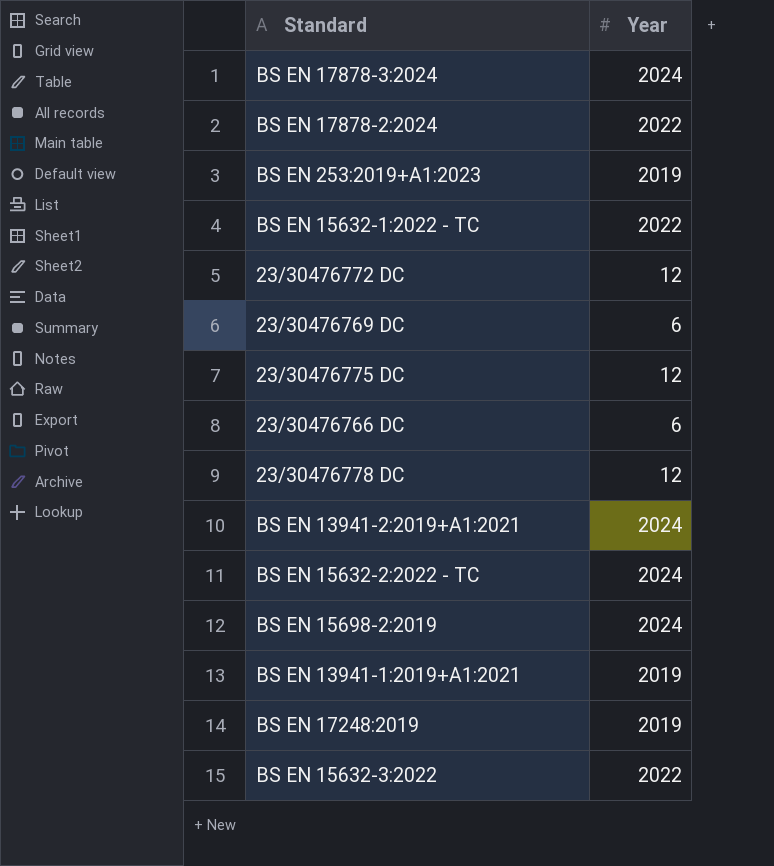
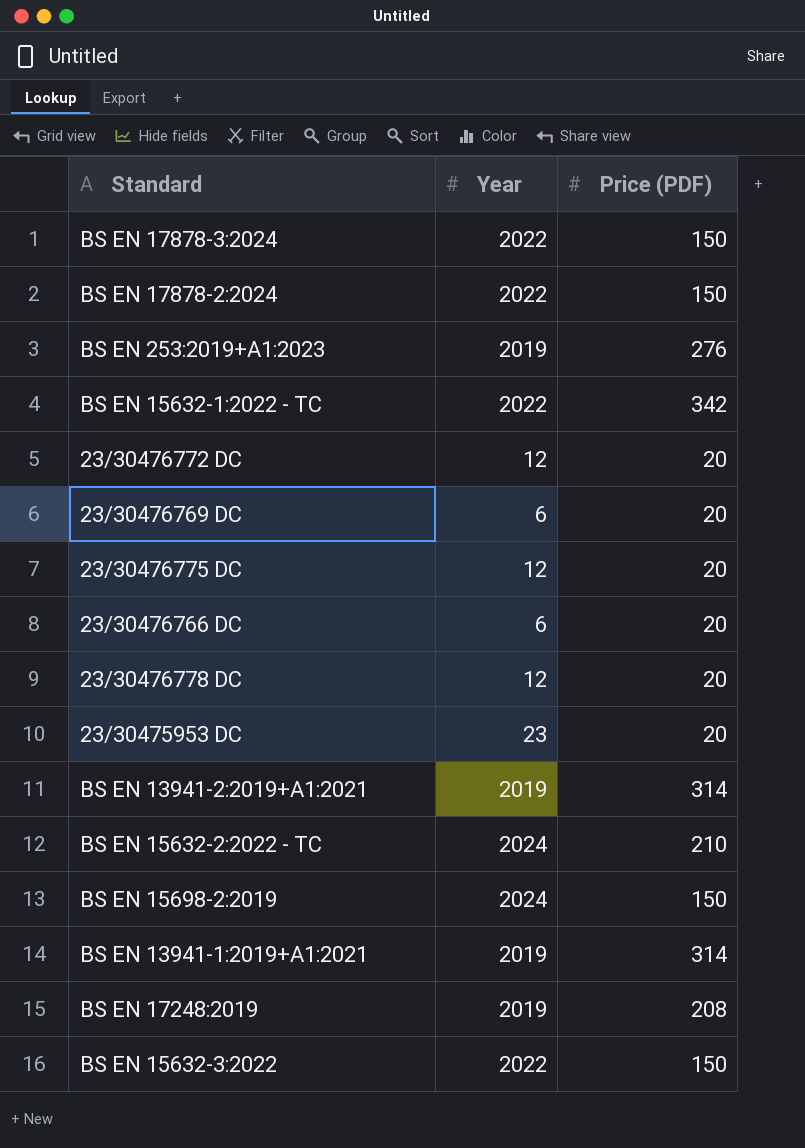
column Price (PDF) | position: none -> 3
BS EN 17878-3:2024 | Year: 2024 -> 2022
row 23/30475953 DC: none -> 23 | 20
BS EN 13941-2:2019+A1:2021 | Year: 2024 -> 2019

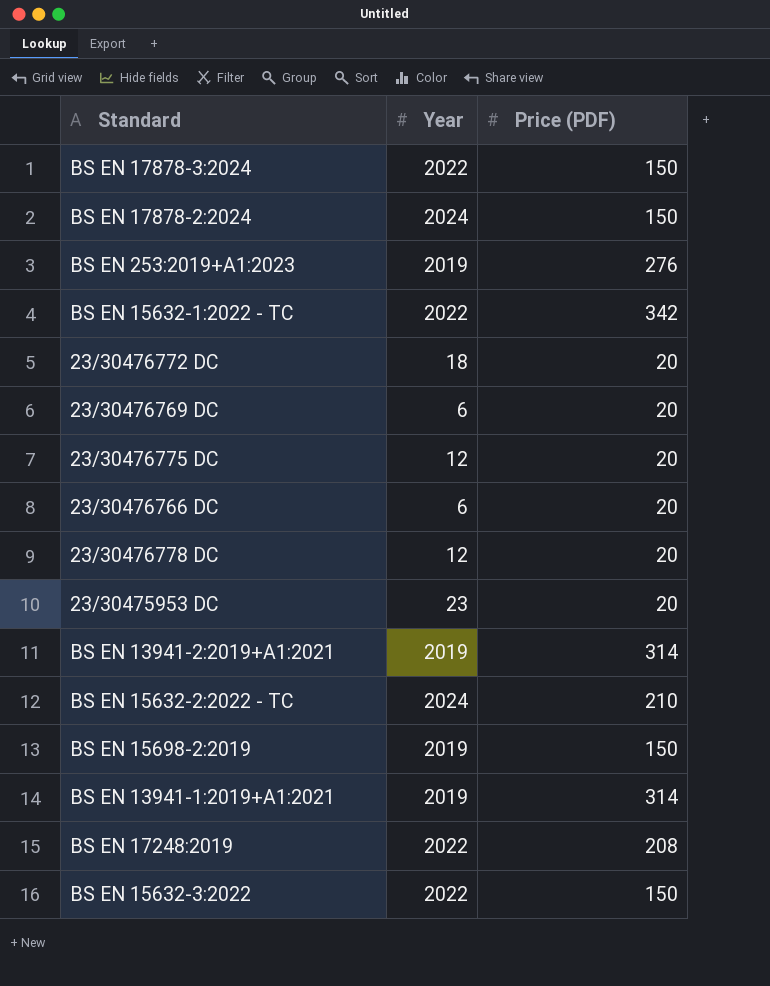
BS EN 17878-2:2024 | Year: 2022 -> 2024
23/30476772 DC | Year: 12 -> 18
BS EN 15698-2:2019 | Year: 2024 -> 2019
BS EN 17248:2019 | Year: 2019 -> 2022

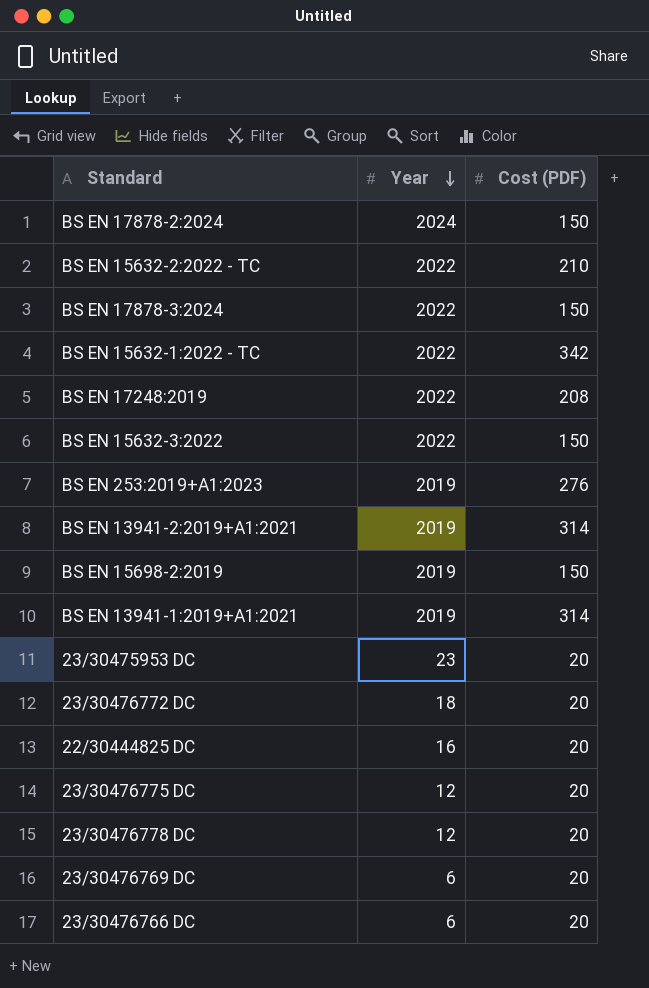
row order: none -> Year descending
column name: Price (PDF) -> Cost (PDF)
BS EN 15632-2:2022 - TC | Year: 2024 -> 2022
row 22/30444825 DC: none -> 16 | 20

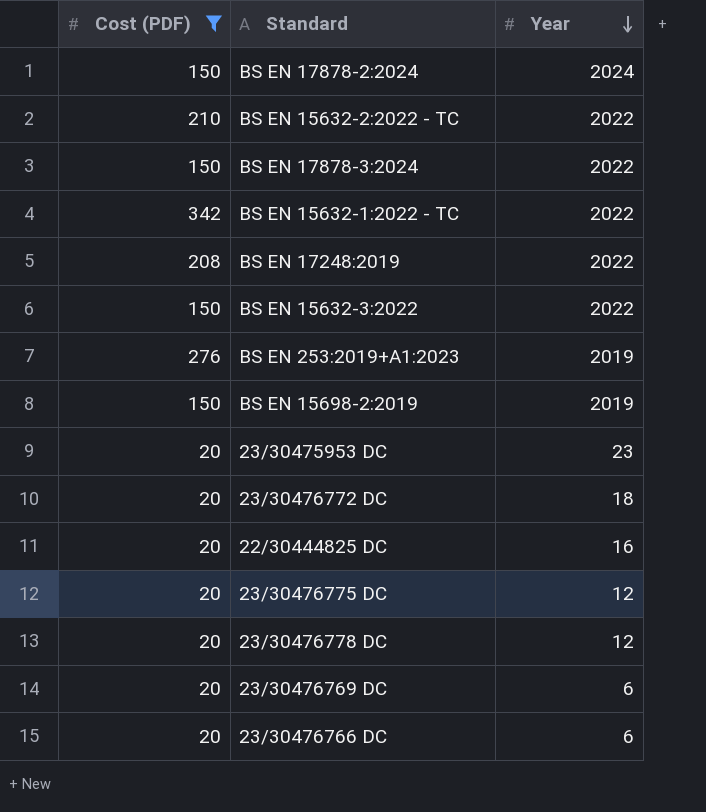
filter: none -> Cost (PDF) != 314
column Cost (PDF) | position: 3 -> 1

